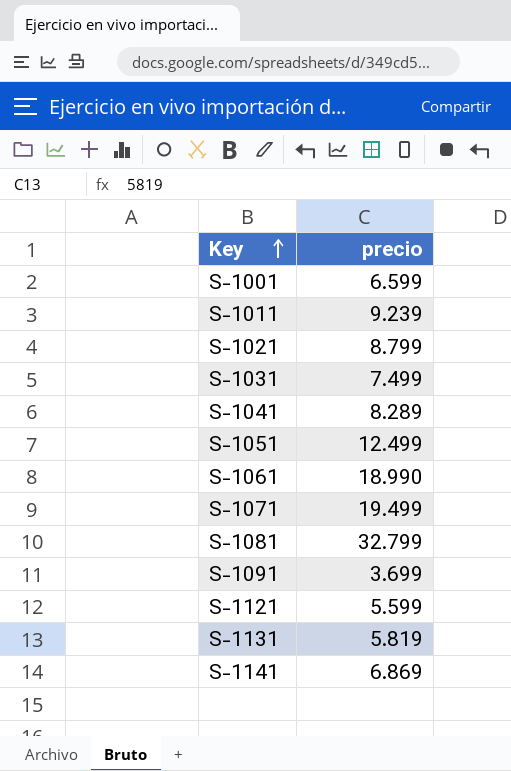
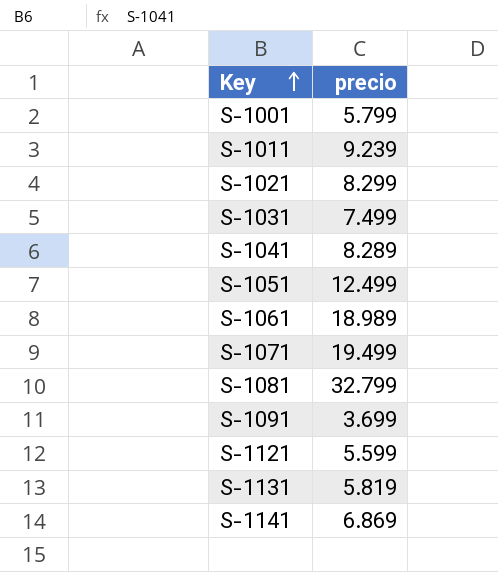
S-1001 | precio: 6.599 -> 5.799
S-1021 | precio: 8.799 -> 8.299
S-1061 | precio: 18.990 -> 18.989

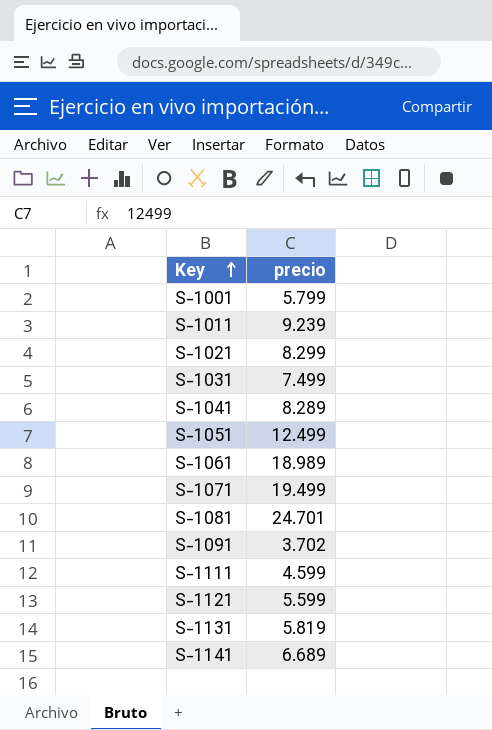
S-1081 | precio: 32.799 -> 24.701
S-1091 | precio: 3.699 -> 3.702
row S-1111: none -> 4.599
S-1141 | precio: 6.869 -> 6.689

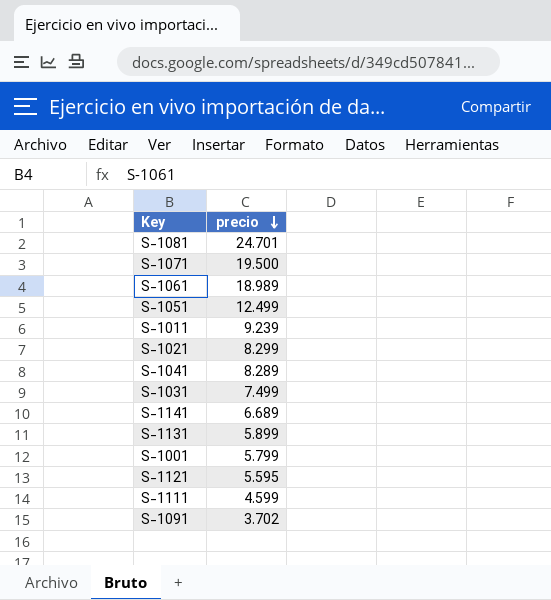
row order: Key ascending -> precio descending
S-1071 | precio: 19.499 -> 19.500
S-1131 | precio: 5.819 -> 5.899
S-1121 | precio: 5.599 -> 5.595

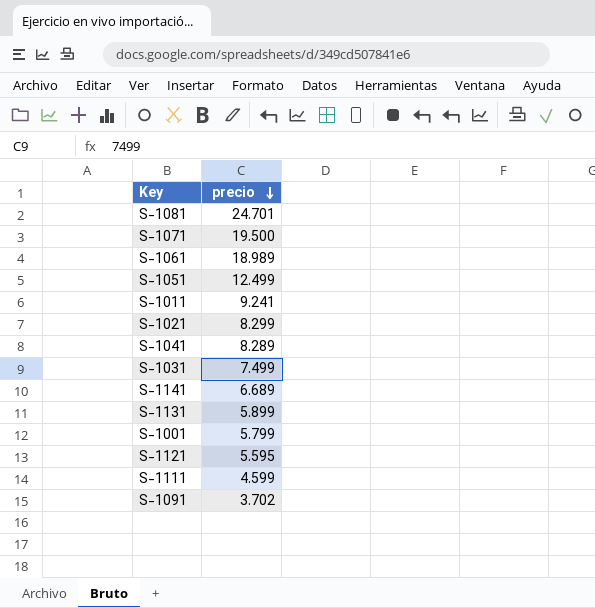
S-1011 | precio: 9.239 -> 9.241

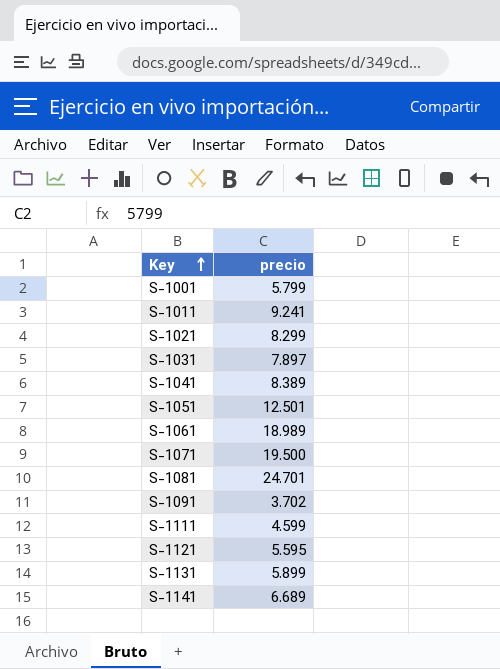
row order: precio descending -> Key ascending
S-1031 | precio: 7.499 -> 7.897
S-1041 | precio: 8.289 -> 8.389
S-1051 | precio: 12.499 -> 12.501

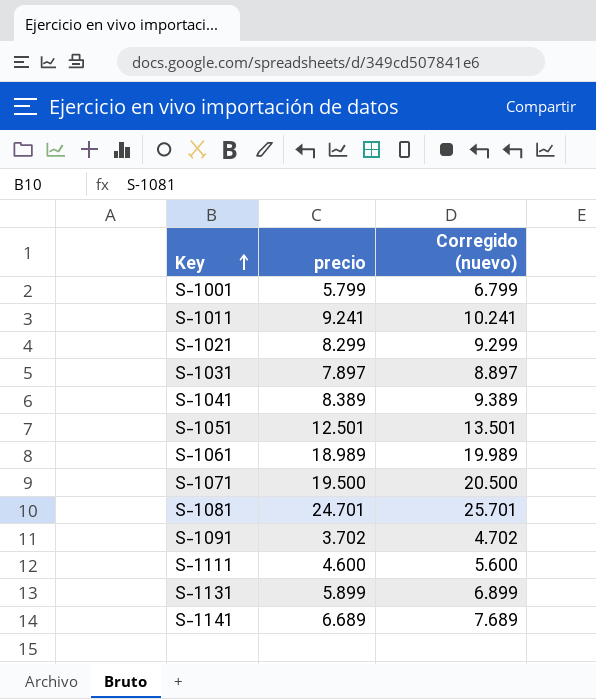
column Corregido (nuevo) | formula: none -> [precio] + 1000
row S-1121: 5.595 -> none
S-1111 | precio: 4.599 -> 4.600

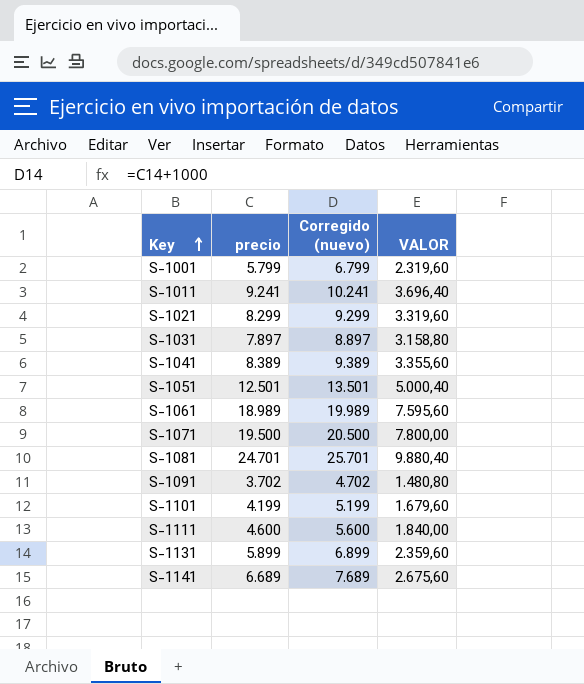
column VALOR | formula: none -> [precio] * 0,4
row S-1101: none -> 4.199 | 5.199 | 1.679,60

